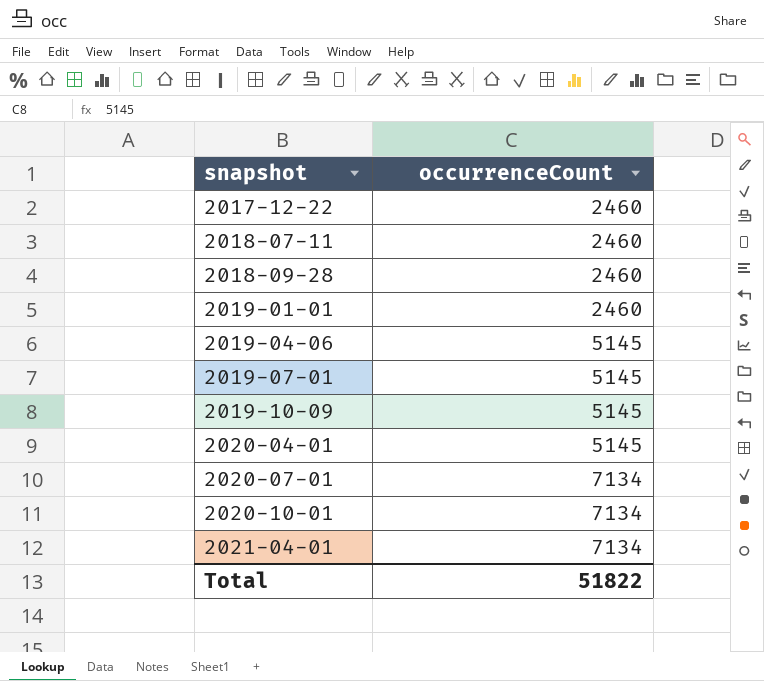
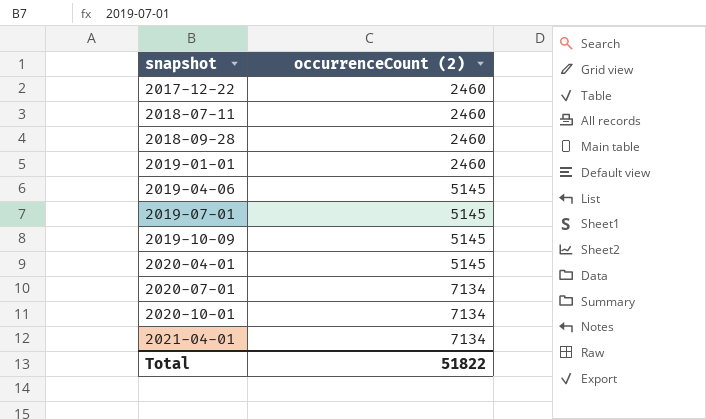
column name: occurrenceCount -> occurrenceCount (2)

